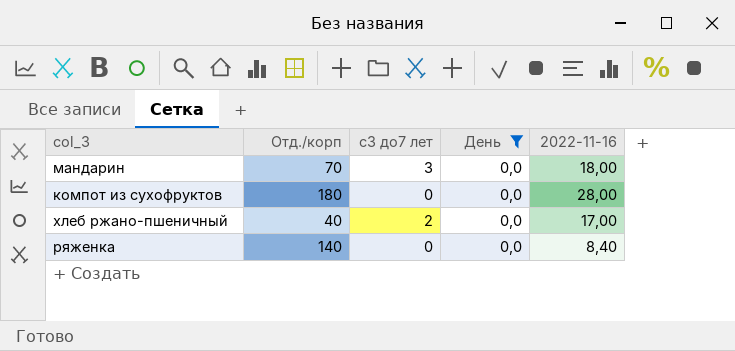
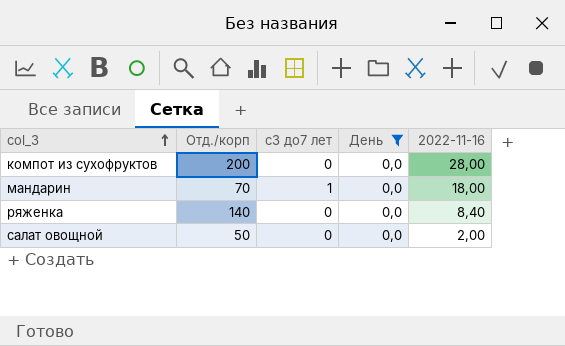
row order: none -> col_3 ascending
row хлеб ржано-пшеничный: 40 | 2 | 0,0 | 17,00 -> none
компот из сухофруктов | Отд./корп: 180 -> 200
мандарин | с3 до7 лет: 3 -> 1
row салат овощной: none -> 50 | 0 | 0,0 | 2,00

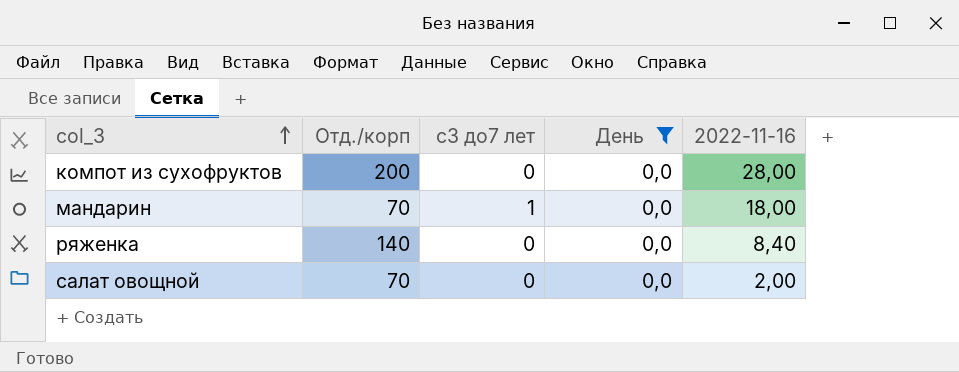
салат овощной | Отд./корп: 50 -> 70

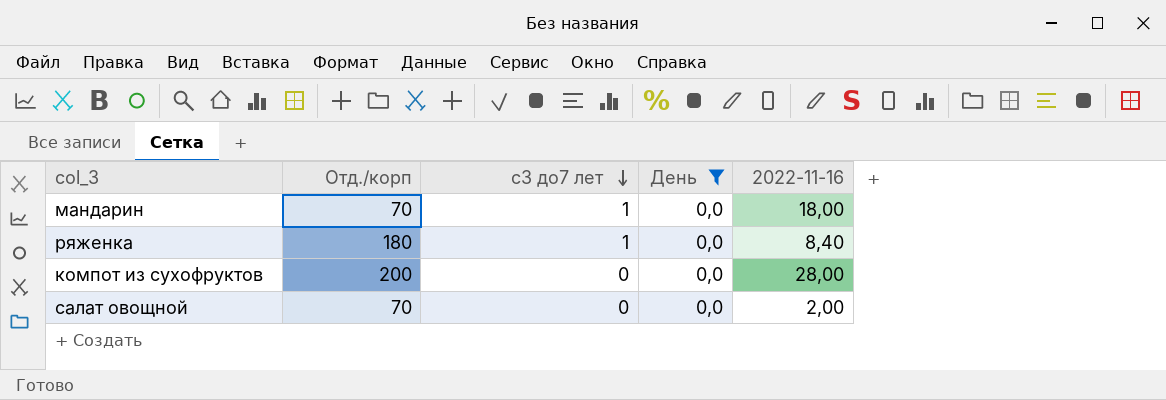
row order: col_3 ascending -> с3 до7 лет descending
ряженка | Отд./корп: 140 -> 180
ряженка | с3 до7 лет: 0 -> 1

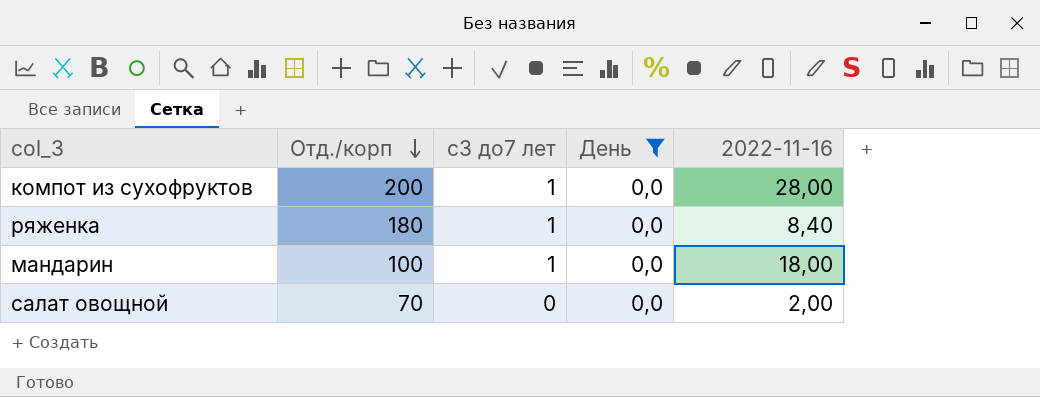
row order: с3 до7 лет descending -> Отд./корп descending
компот из сухофруктов | с3 до7 лет: 0 -> 1
мандарин | Отд./корп: 70 -> 100

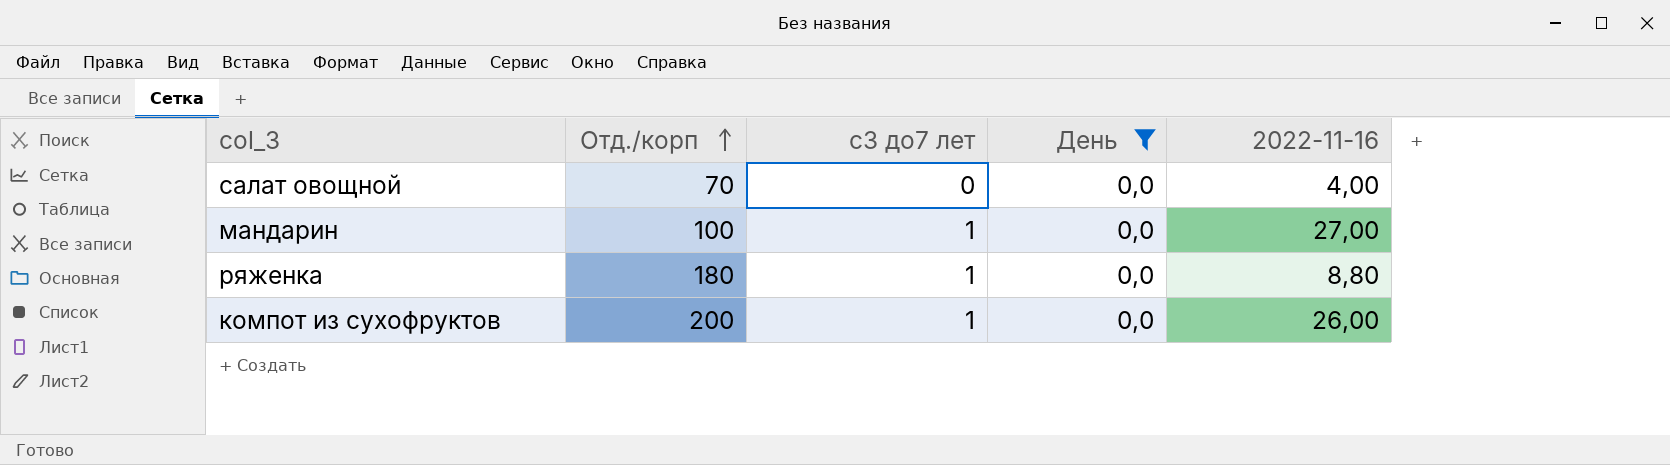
row order: Отд./корп descending -> Отд./корп ascending
салат овощной | 2022-11-16: 2,00 -> 4,00
мандарин | 2022-11-16: 18,00 -> 27,00
ряженка | 2022-11-16: 8,40 -> 8,80
компот из сухофруктов | 2022-11-16: 28,00 -> 26,00

